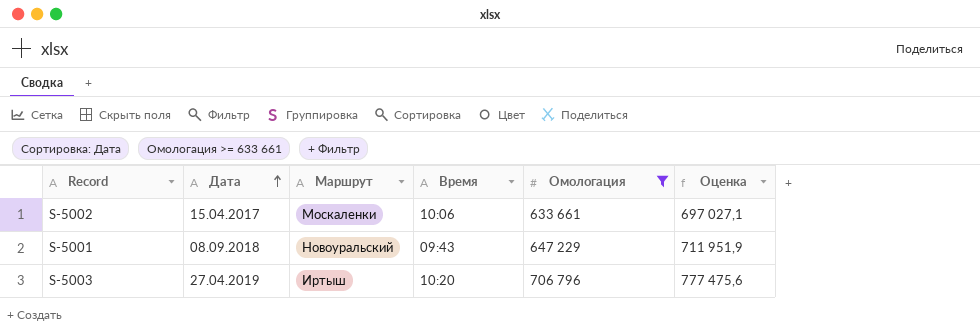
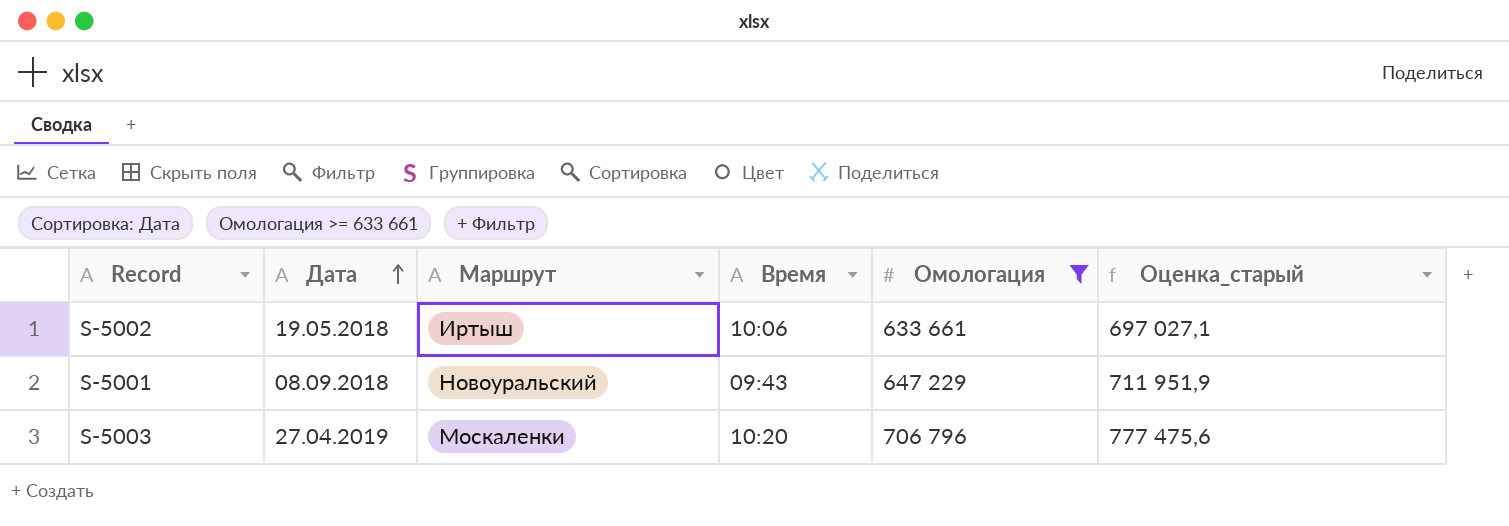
column name: Оценка -> Оценка_старый
S-5002 | Дата: 15.04.2017 -> 19.05.2018
S-5002 | Маршрут: Москаленки -> Иртыш
S-5003 | Маршрут: Иртыш -> Москаленки

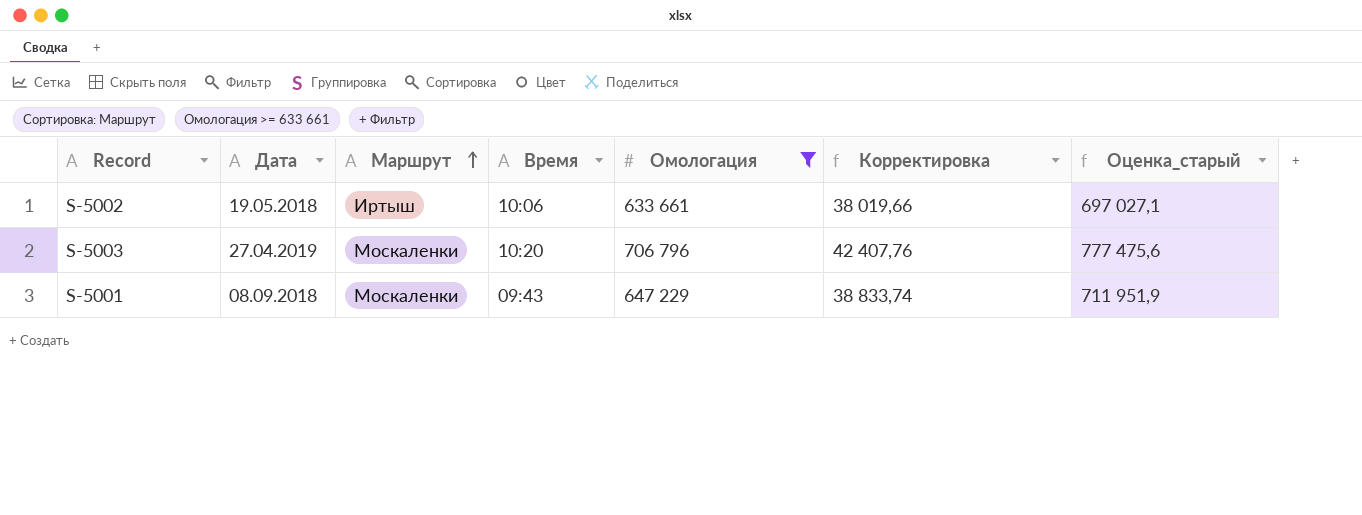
row order: Дата ascending -> Маршрут ascending
column Корректировка | formula: none -> [Омологация] * 0,06
S-5001 | Маршрут: Новоуральский -> Москаленки

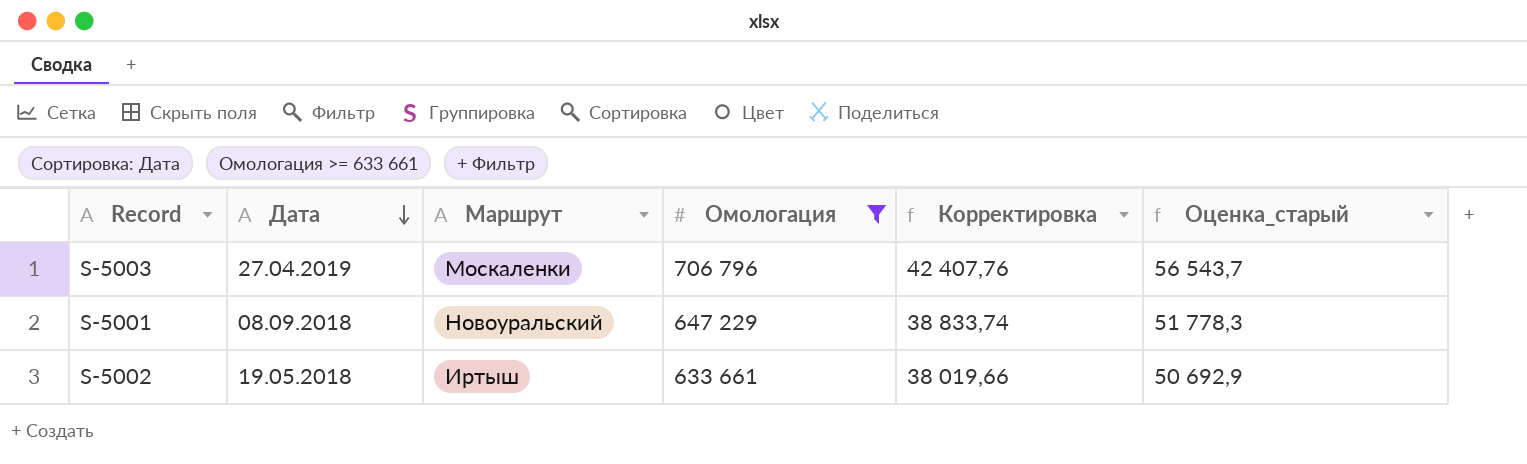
row order: Маршрут ascending -> Дата descending
column Время | position: 4 -> none
column Оценка_старый | formula: [Омологация] * 1,1 -> [Омологация] * 0,08
S-5001 | Маршрут: Москаленки -> Новоуральский

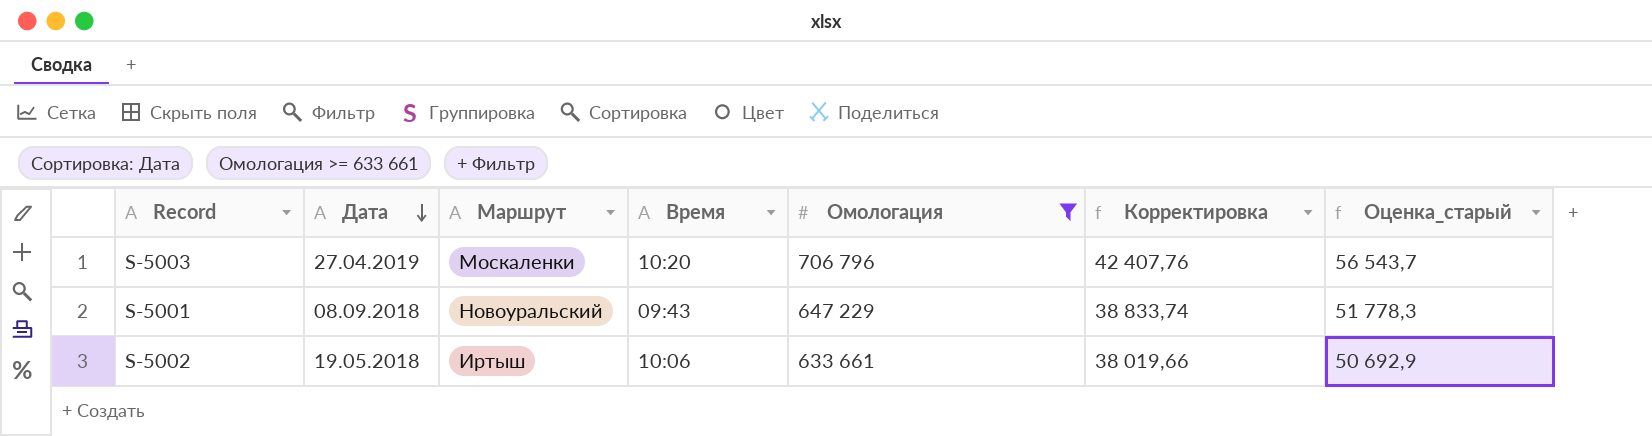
column Время | position: none -> 4

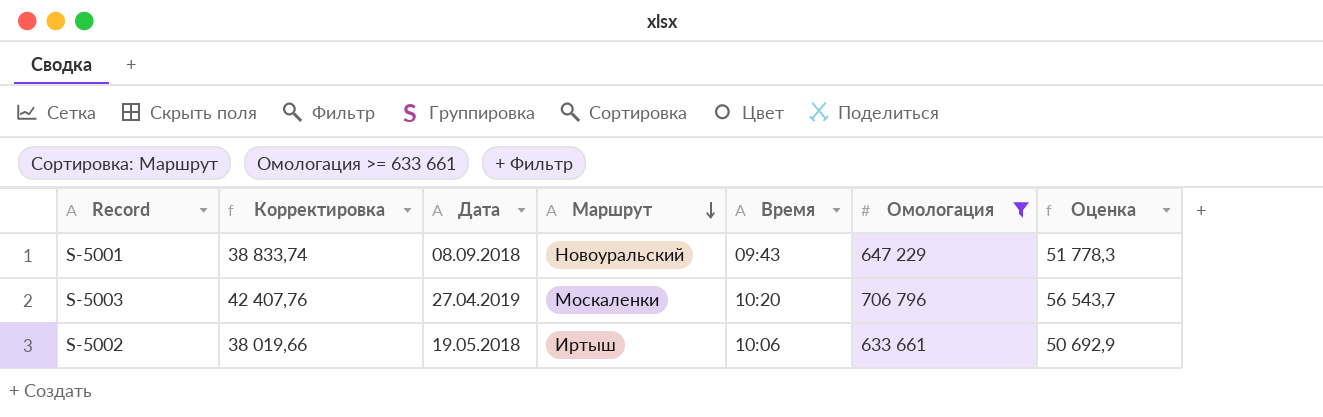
row order: Дата descending -> Маршрут descending
column Корректировка | position: 6 -> 2
column name: Оценка_старый -> Оценка

